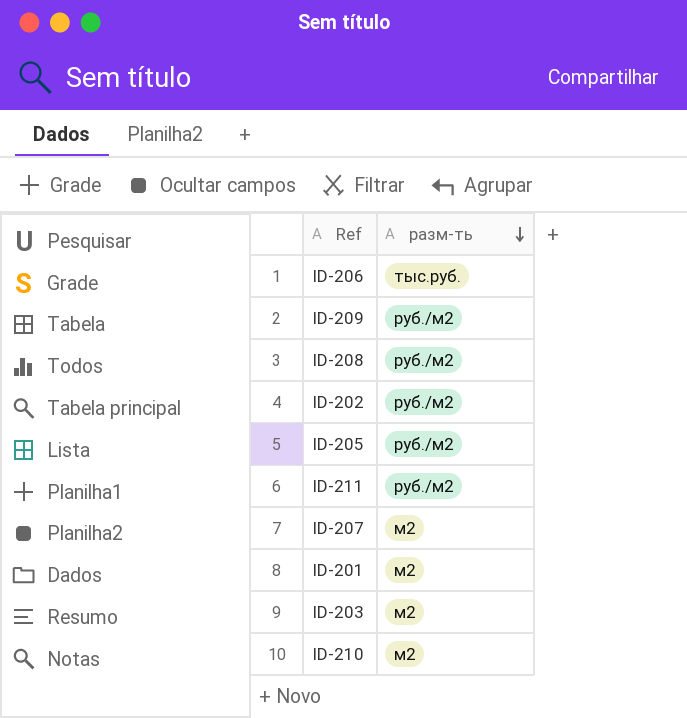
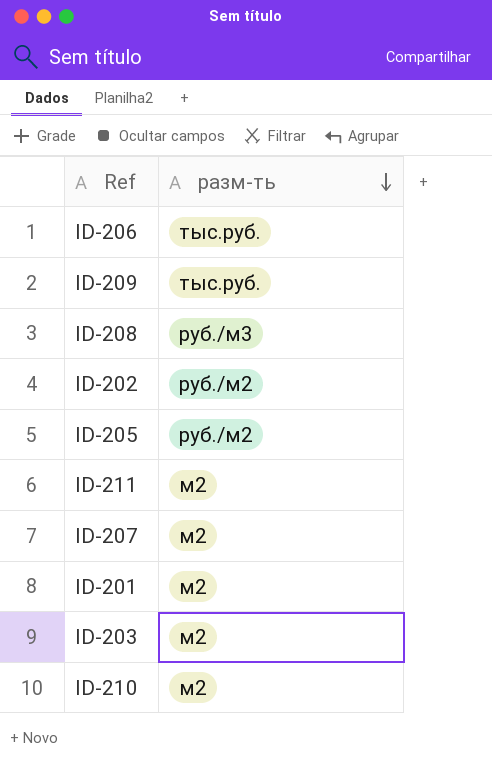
ID-209 | разм-ть: руб./м2 -> тыс.руб.
ID-208 | разм-ть: руб./м2 -> руб./м3
ID-211 | разм-ть: руб./м2 -> м2

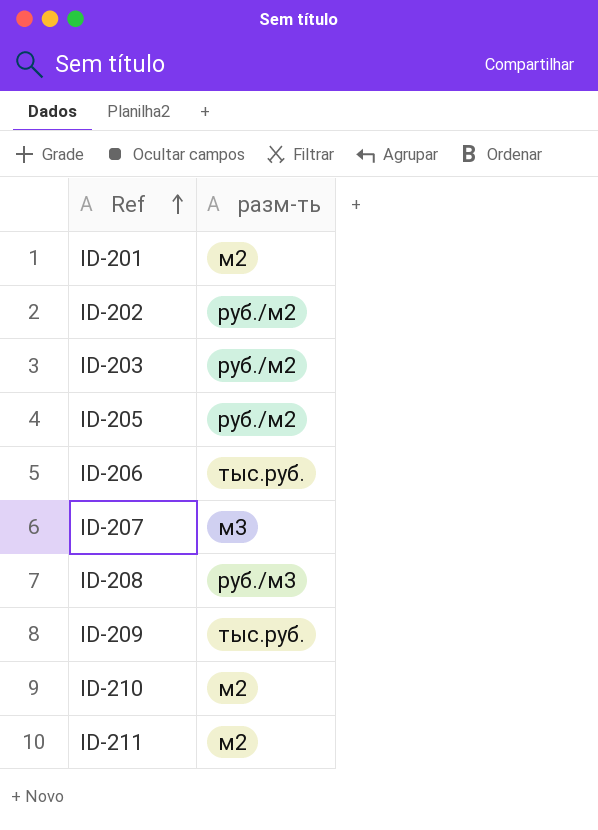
row order: разм-ть descending -> Ref ascending
ID-203 | разм-ть: м2 -> руб./м2
ID-207 | разм-ть: м2 -> м3

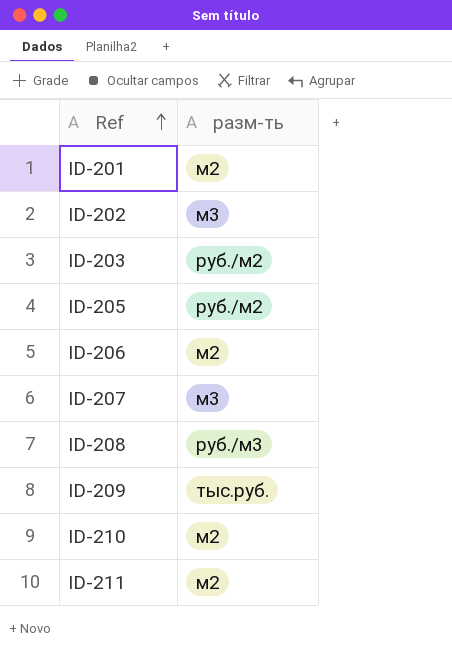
ID-202 | разм-ть: руб./м2 -> м3
ID-206 | разм-ть: тыс.руб. -> м2

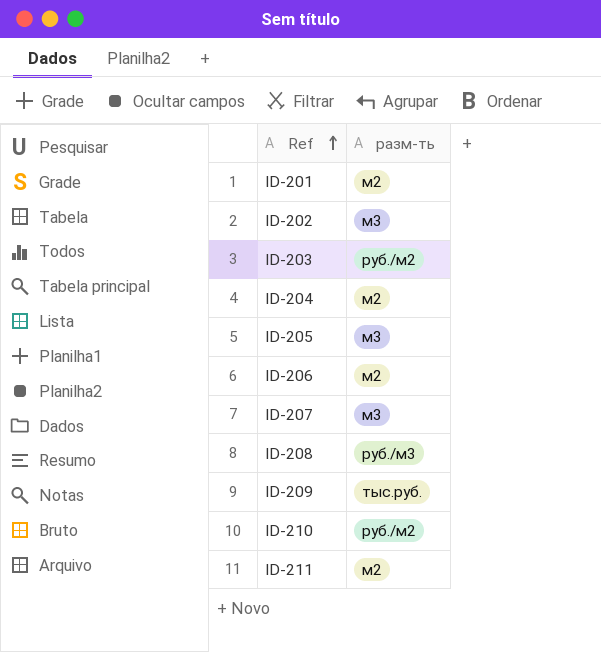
row ID-204: none -> м2
ID-205 | разм-ть: руб./м2 -> м3
ID-210 | разм-ть: м2 -> руб./м2

